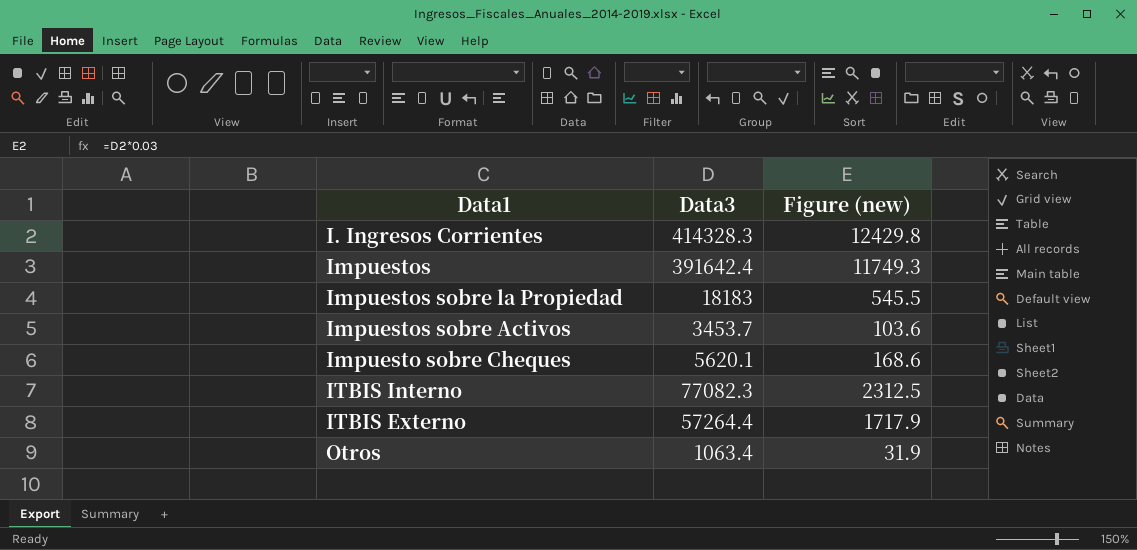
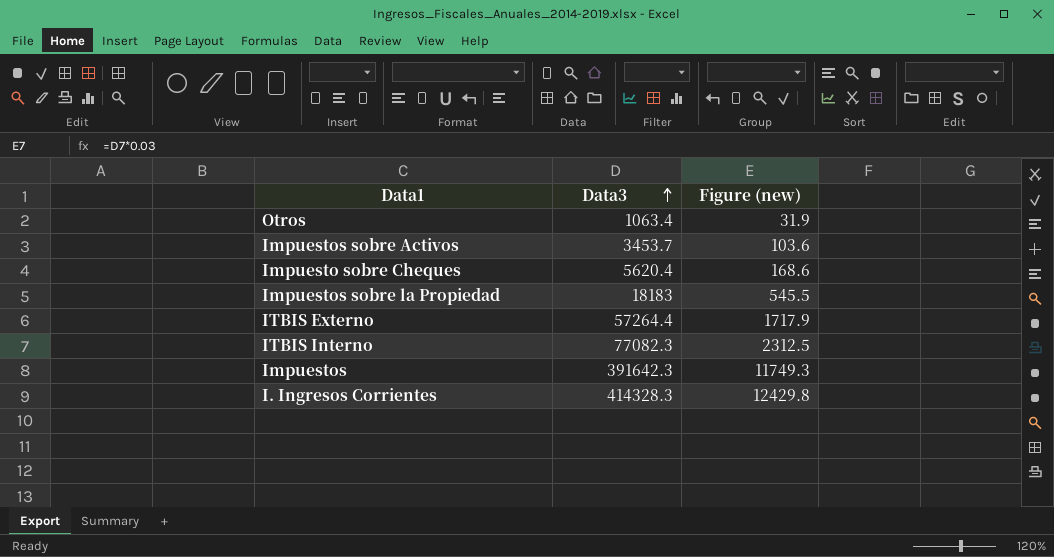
row order: none -> Data3 ascending
Impuesto sobre Cheques | Data3: 5620.1 -> 5620.4
Impuestos | Data3: 391642.4 -> 391642.3

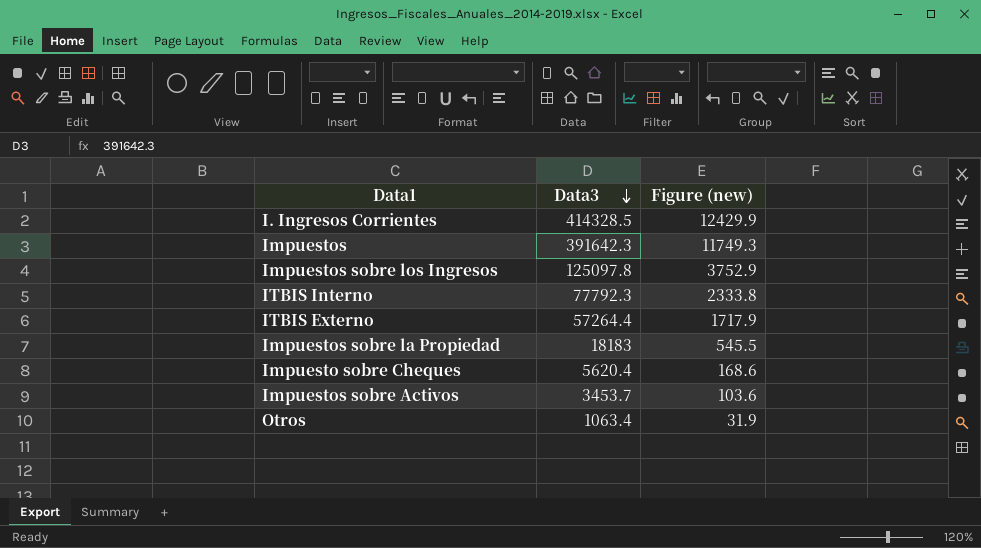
row order: Data3 ascending -> Data3 descending
I. Ingresos Corrientes | Data3: 414328.3 -> 414328.5
I. Ingresos Corrientes | Figure (new): 12429.8 -> 12429.9
row Impuestos sobre los Ingresos: none -> 125097.8 | 3752.9
ITBIS Interno | Data3: 77082.3 -> 77792.3
ITBIS Interno | Figure (new): 2312.5 -> 2333.8

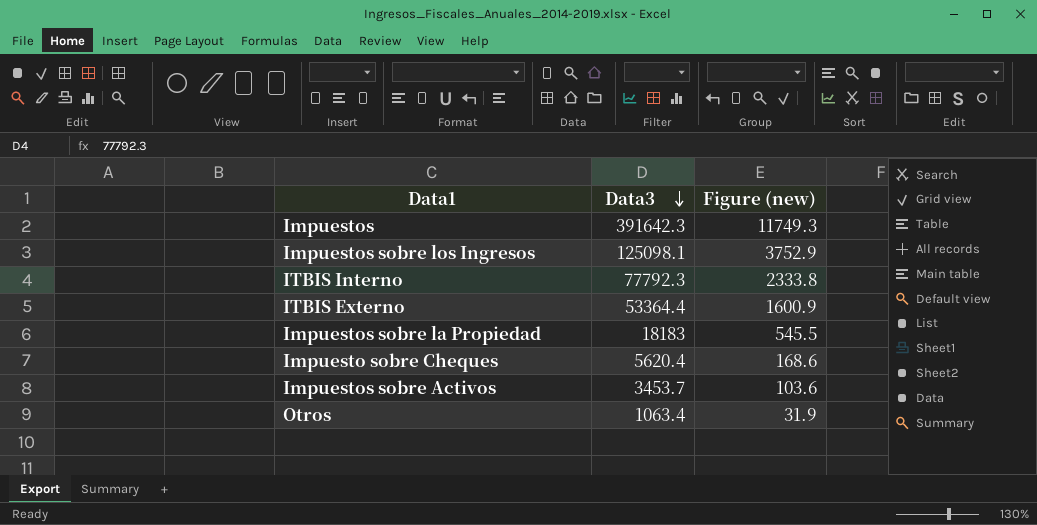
row I. Ingresos Corrientes: 414328.5 | 12429.9 -> none
Impuestos sobre los Ingresos | Data3: 125097.8 -> 125098.1
ITBIS Externo | Data3: 57264.4 -> 53364.4
ITBIS Externo | Figure (new): 1717.9 -> 1600.9

